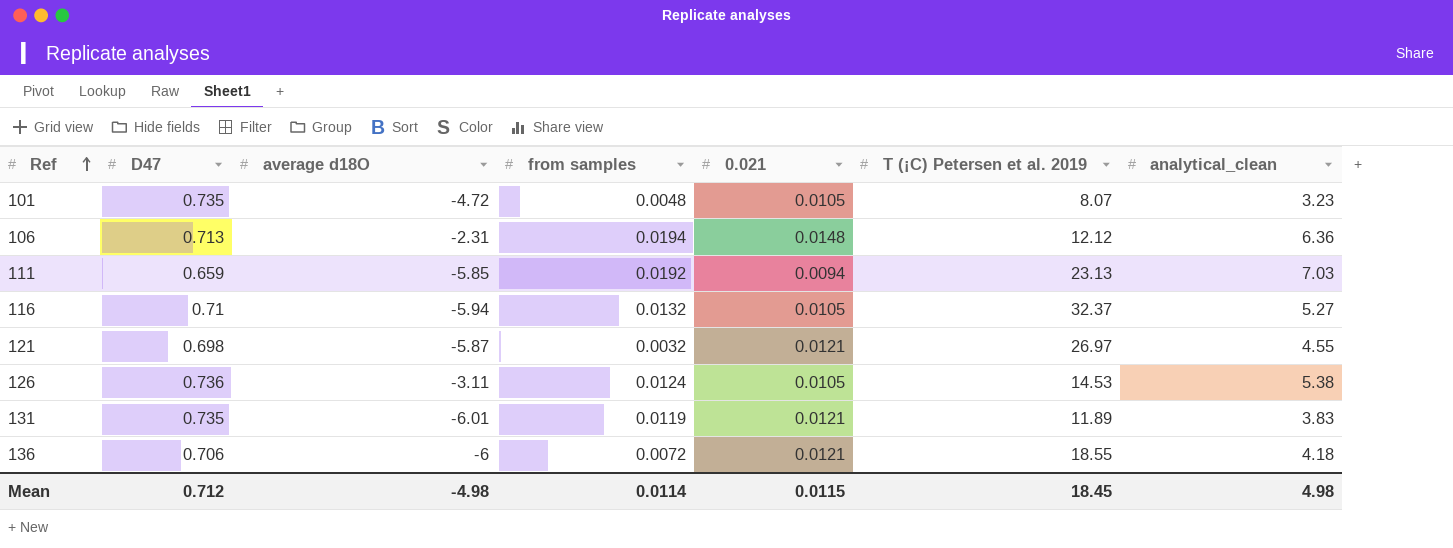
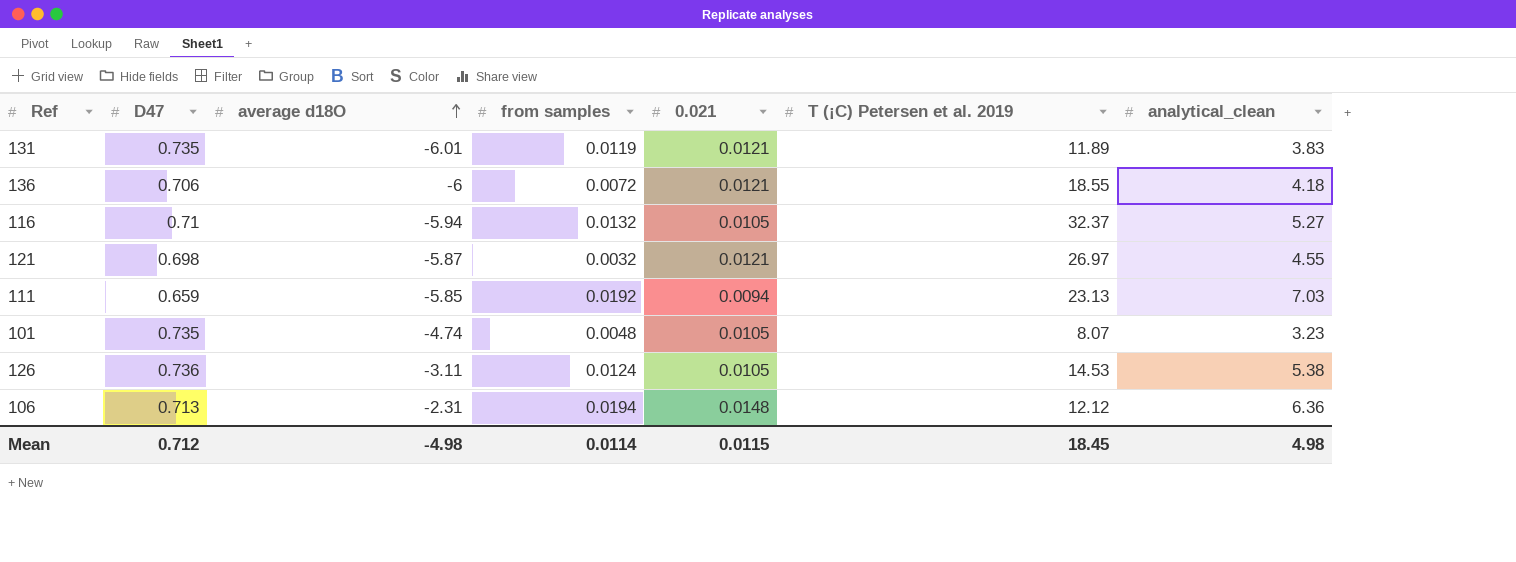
row order: Ref ascending -> average d18O ascending
101 | average d18O: -4.72 -> -4.74

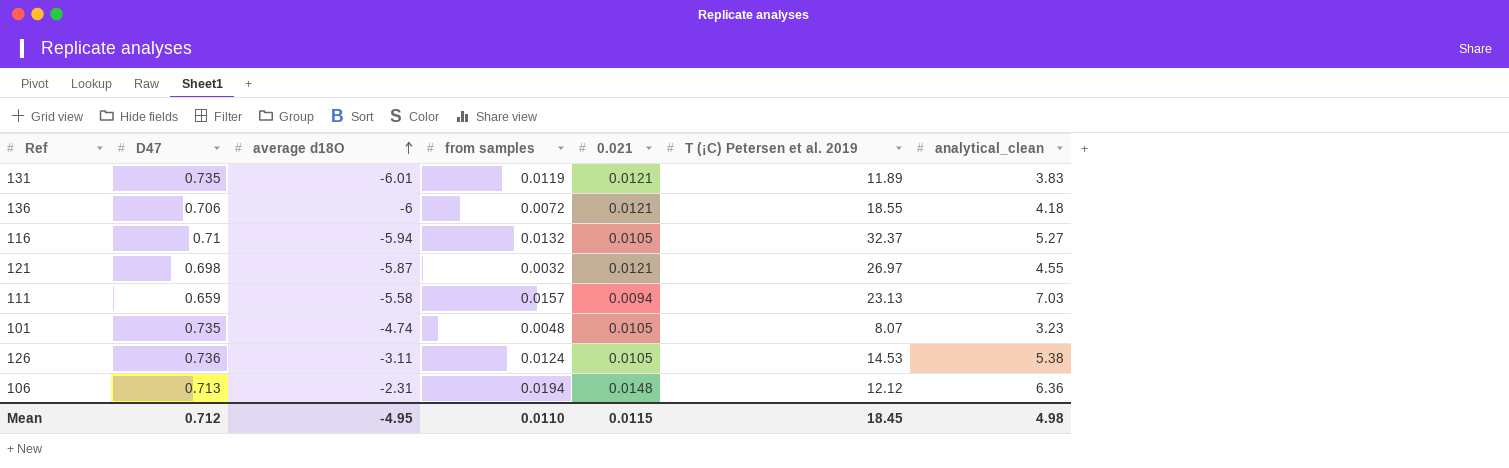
111 | average d18O: -5.85 -> -5.58
111 | from samples: 0.0192 -> 0.0157
Mean | average d18O: -4.98 -> -4.95
Mean | from samples: 0.0114 -> 0.0110

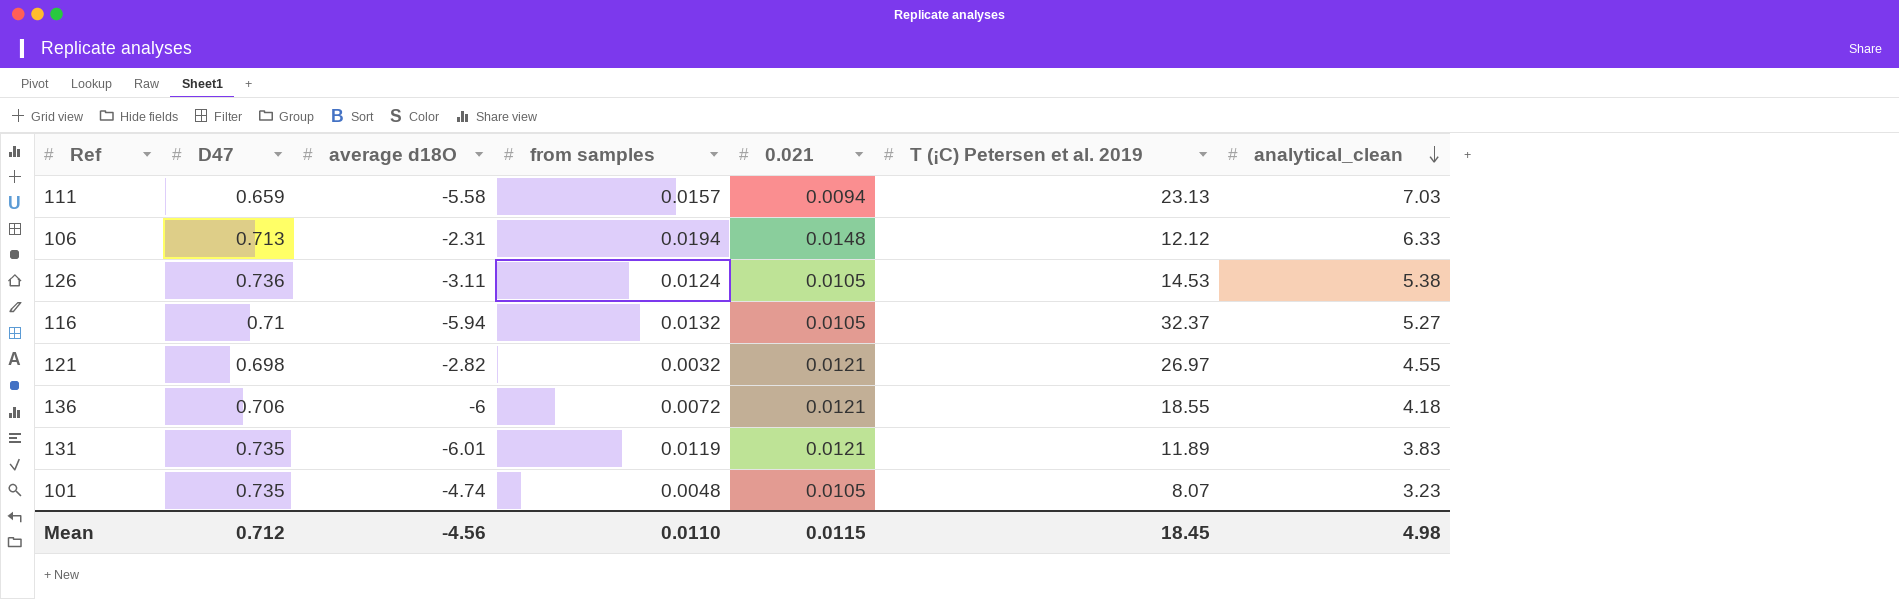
row order: average d18O ascending -> analytical_clean descending
106 | analytical_clean: 6.36 -> 6.33
121 | average d18O: -5.87 -> -2.82
Mean | average d18O: -4.95 -> -4.56

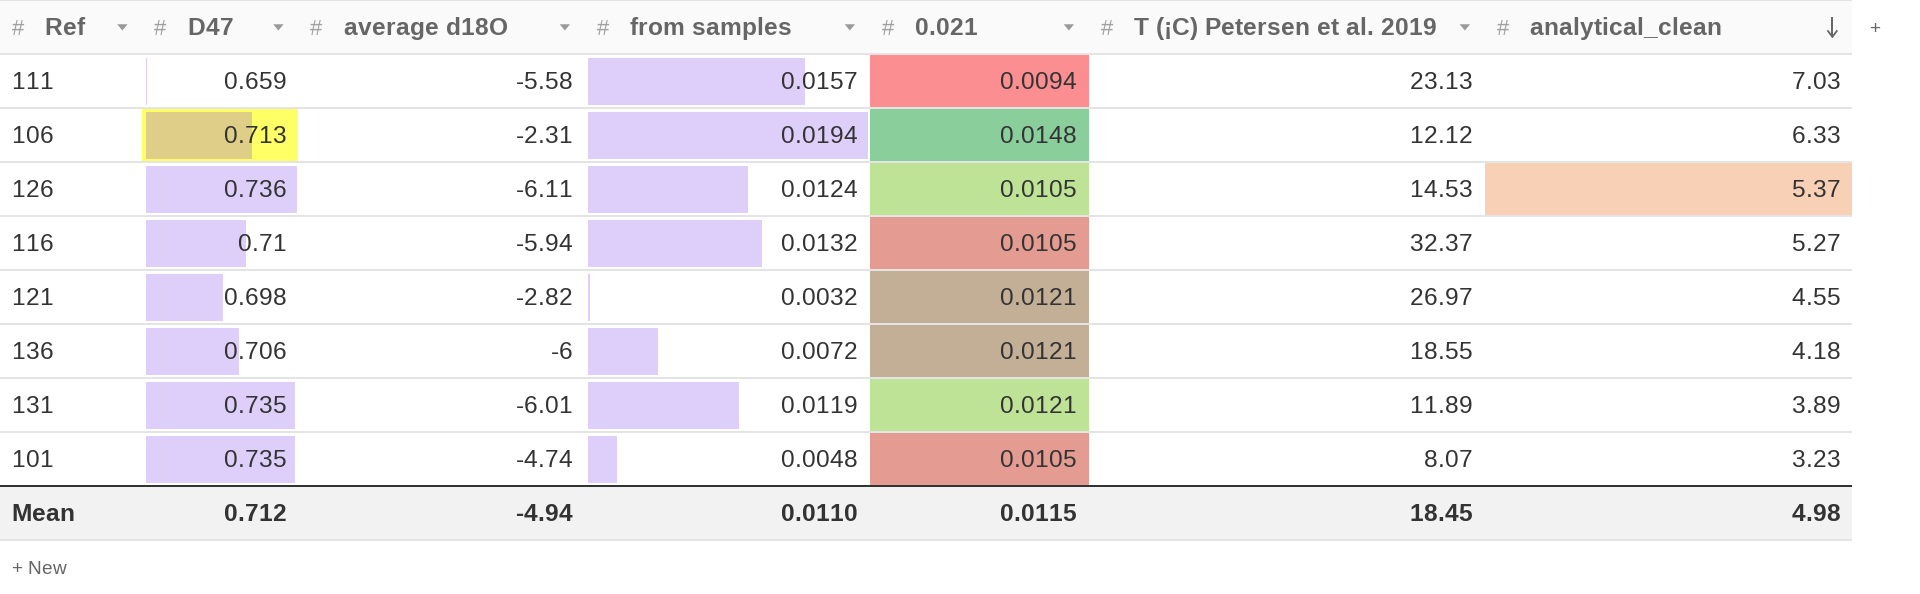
126 | average d18O: -3.11 -> -6.11
126 | analytical_clean: 5.38 -> 5.37
131 | analytical_clean: 3.83 -> 3.89
Mean | average d18O: -4.56 -> -4.94

